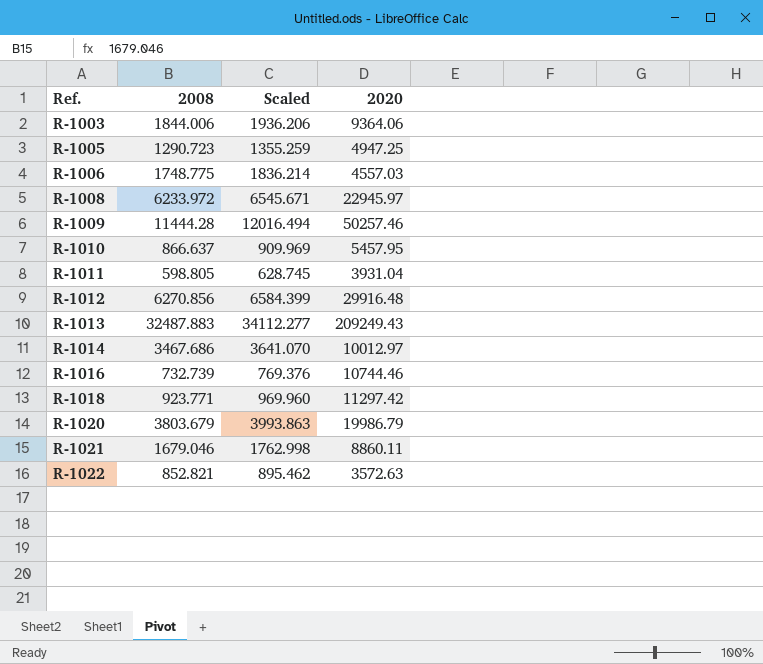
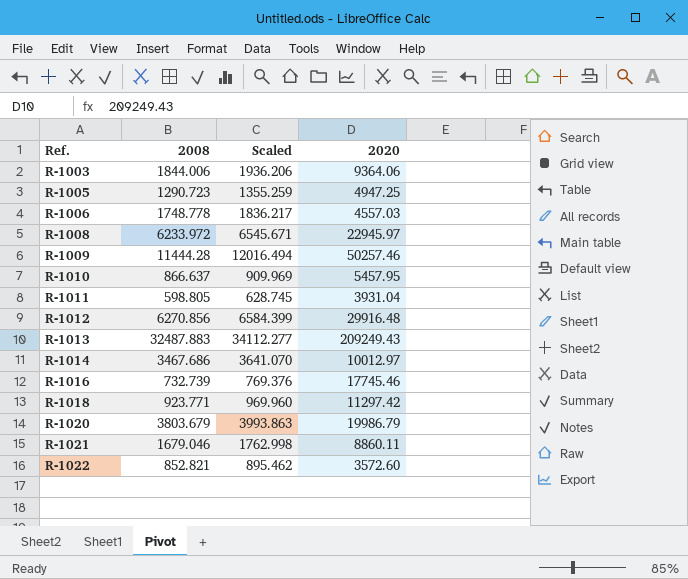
R-1006 | 2008: 1748.775 -> 1748.778
R-1006 | Scaled: 1836.214 -> 1836.217
R-1016 | 2020: 10744.46 -> 17745.46
R-1022 | 2020: 3572.63 -> 3572.60

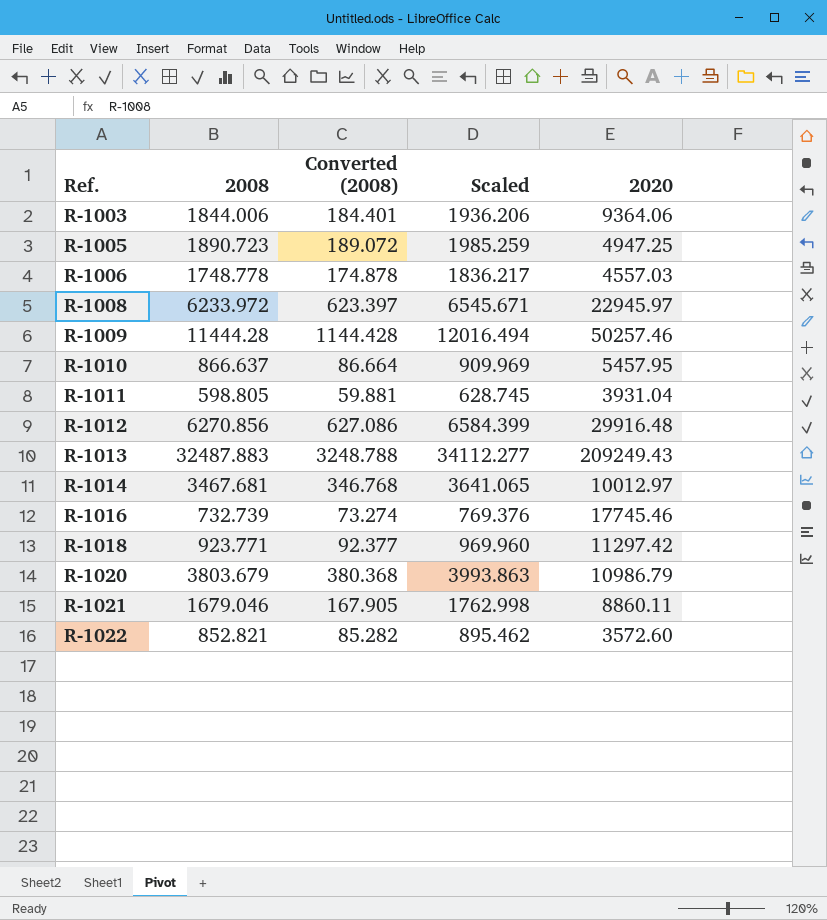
column Converted (2008) | formula: none -> [2008] * 0.1
R-1005 | 2008: 1290.723 -> 1890.723
R-1005 | Scaled: 1355.259 -> 1985.259
R-1014 | 2008: 3467.686 -> 3467.681
R-1014 | Scaled: 3641.070 -> 3641.065
R-1020 | 2020: 19986.79 -> 10986.79

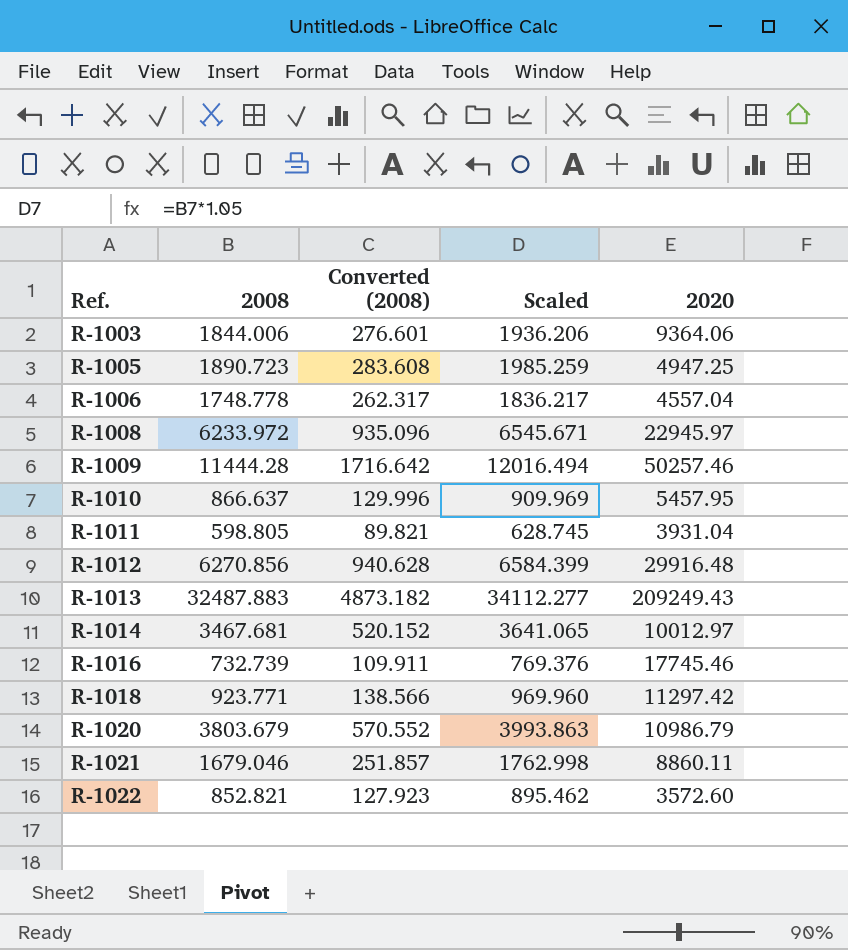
column Converted (2008) | formula: [2008] * 0.1 -> [2008] * 0.15
R-1006 | 2020: 4557.03 -> 4557.04

